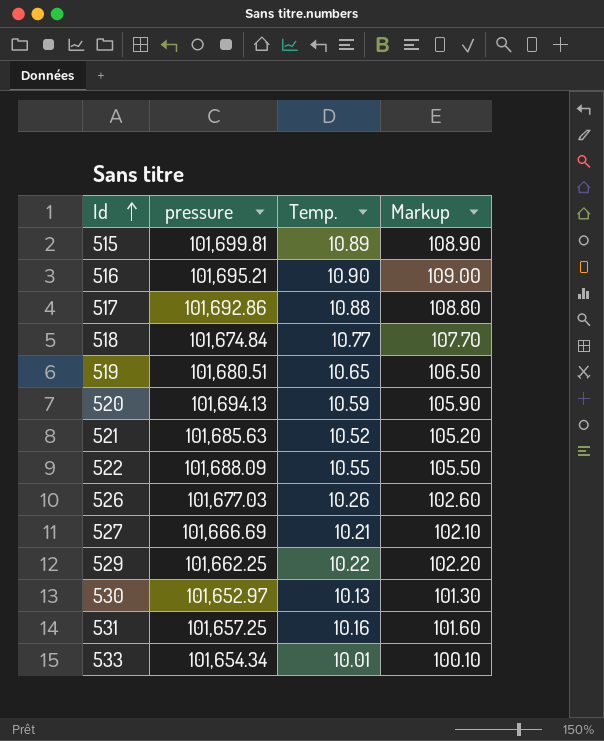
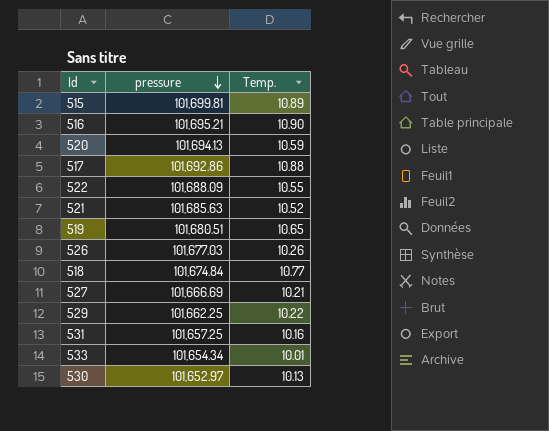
row order: Id ascending -> pressure descending
column Markup | formula: [Temp.] * 10 -> none

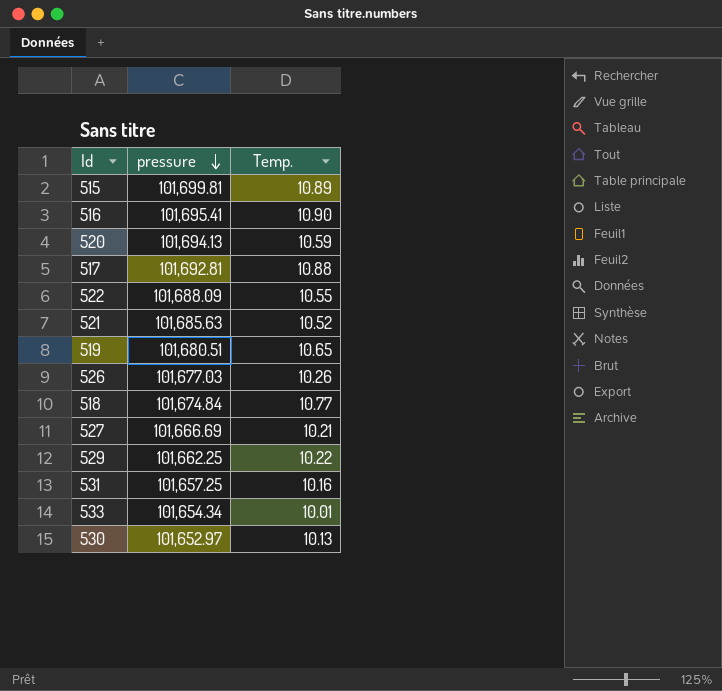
516 | pressure: 101,695.21 -> 101,695.41
517 | pressure: 101,692.86 -> 101,692.81

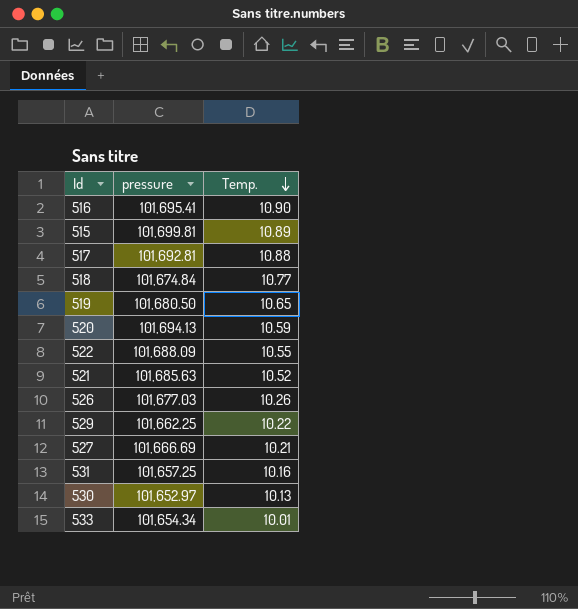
row order: pressure descending -> Temp. descending
519 | pressure: 101,680.51 -> 101,680.50

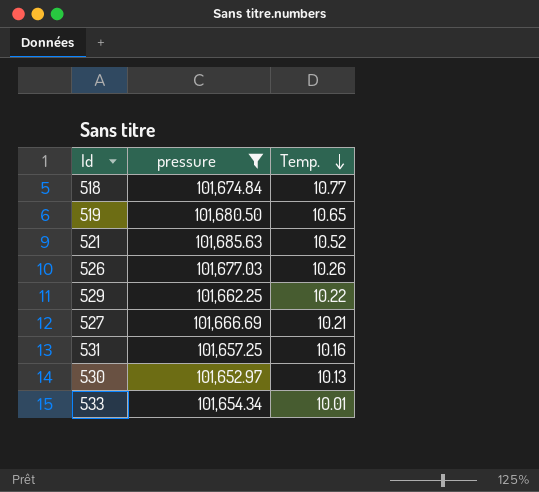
filter: none -> pressure <= 101,685.63

